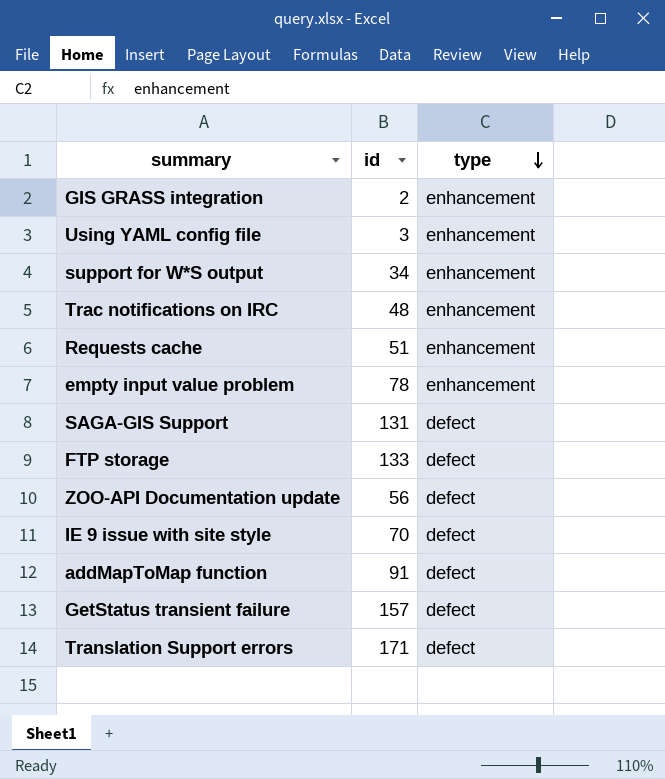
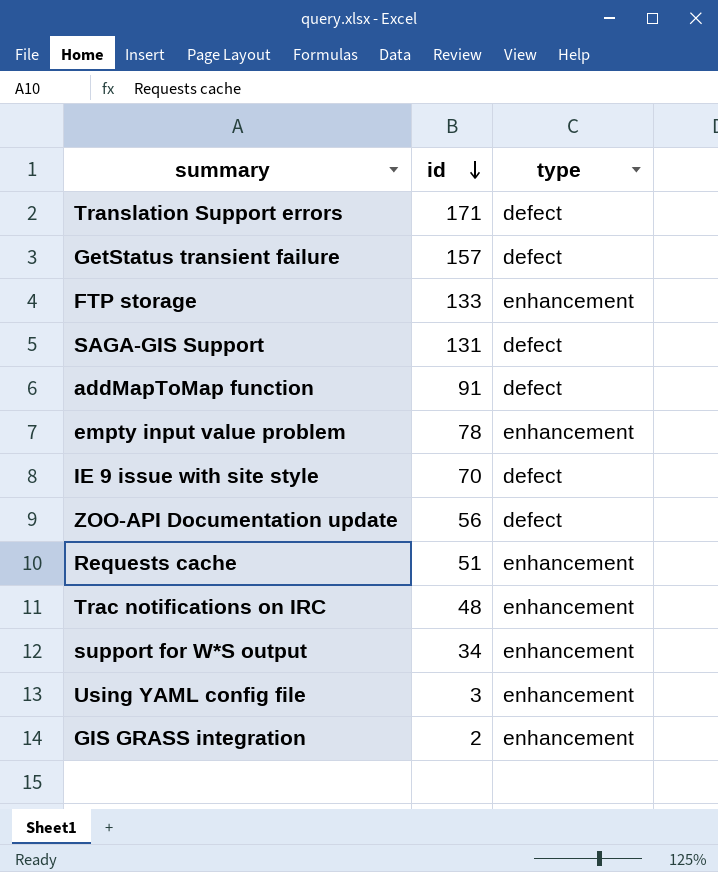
row order: type descending -> id descending
FTP storage | type: defect -> enhancement

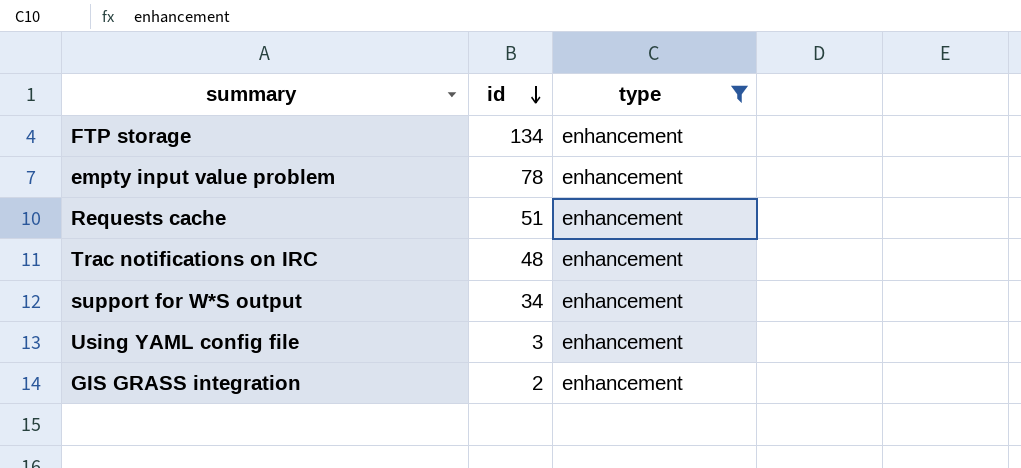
filter: none -> type = enhancement
FTP storage | id: 133 -> 134

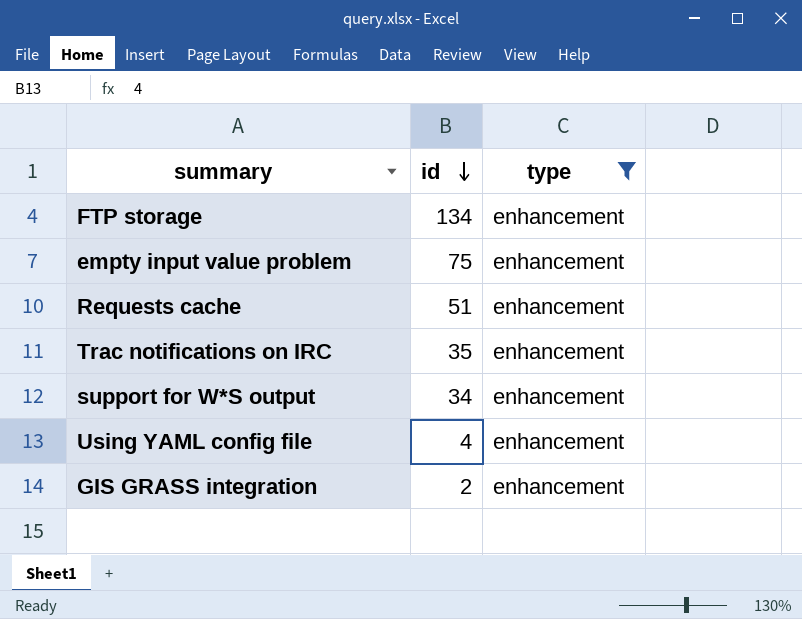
empty input value problem | id: 78 -> 75
Trac notifications on IRC | id: 48 -> 35
Using YAML config file | id: 3 -> 4

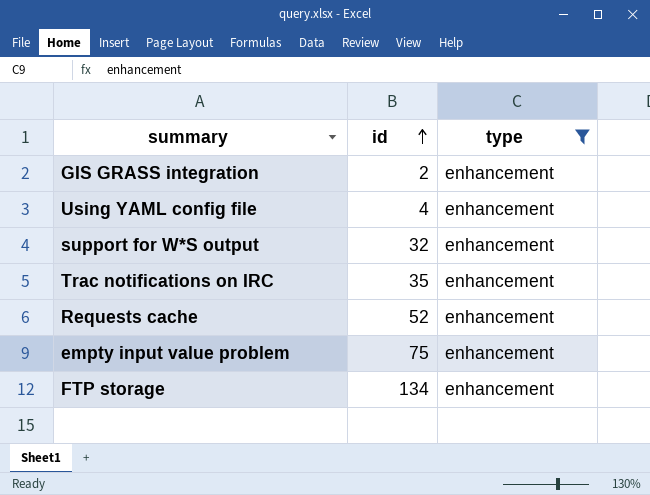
row order: id descending -> id ascending
support for W*S output | id: 34 -> 32
Requests cache | id: 51 -> 52

